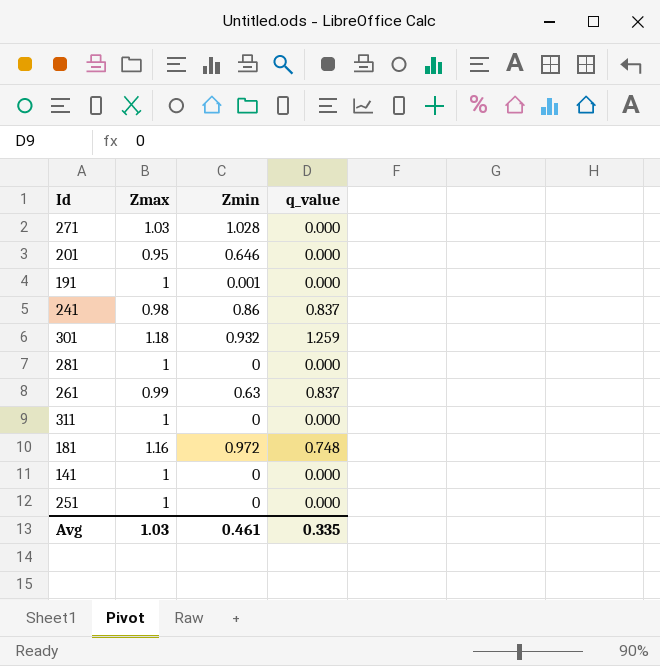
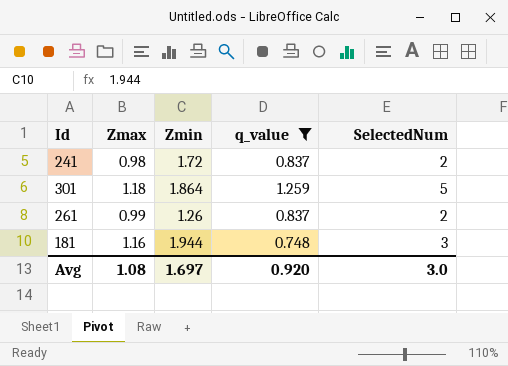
filter: none -> q_value != 0.000
column SelectedNum | position: none -> 5
241 | Zmin: 0.86 -> 1.72
301 | Zmin: 0.932 -> 1.864
261 | Zmin: 0.63 -> 1.26
181 | Zmin: 0.972 -> 1.944
Avg | Zmax: 1.03 -> 1.08
Avg | Zmin: 0.461 -> 1.697
Avg | q_value: 0.335 -> 0.920

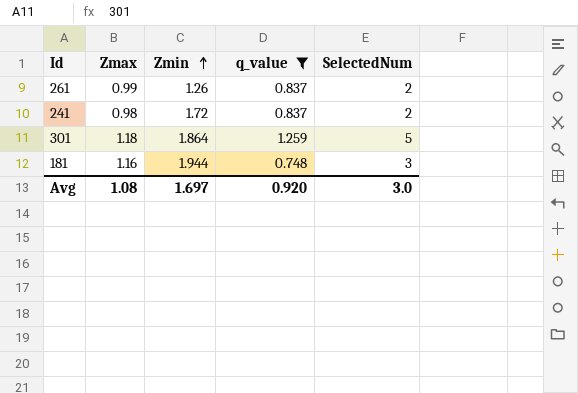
row order: none -> Zmin ascending

